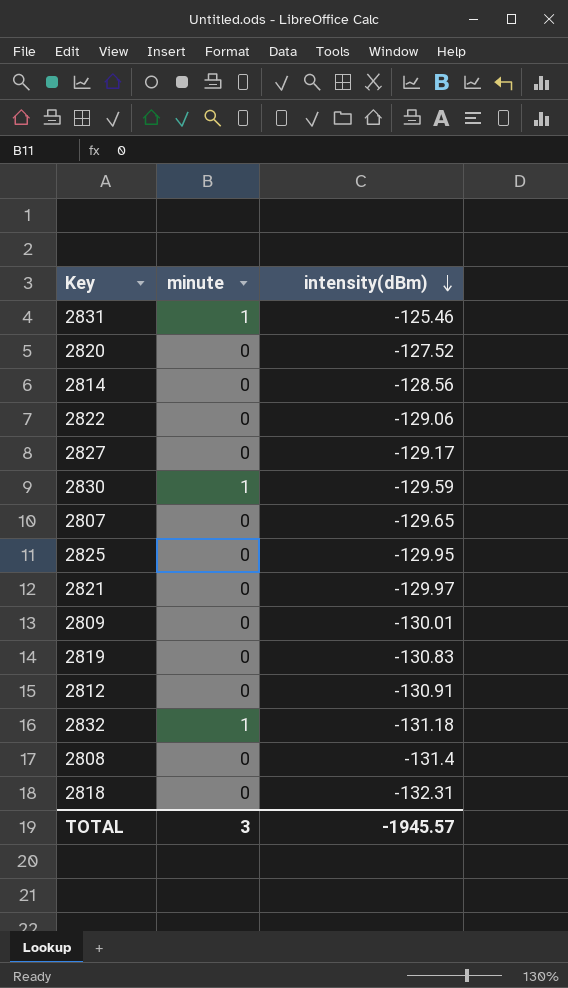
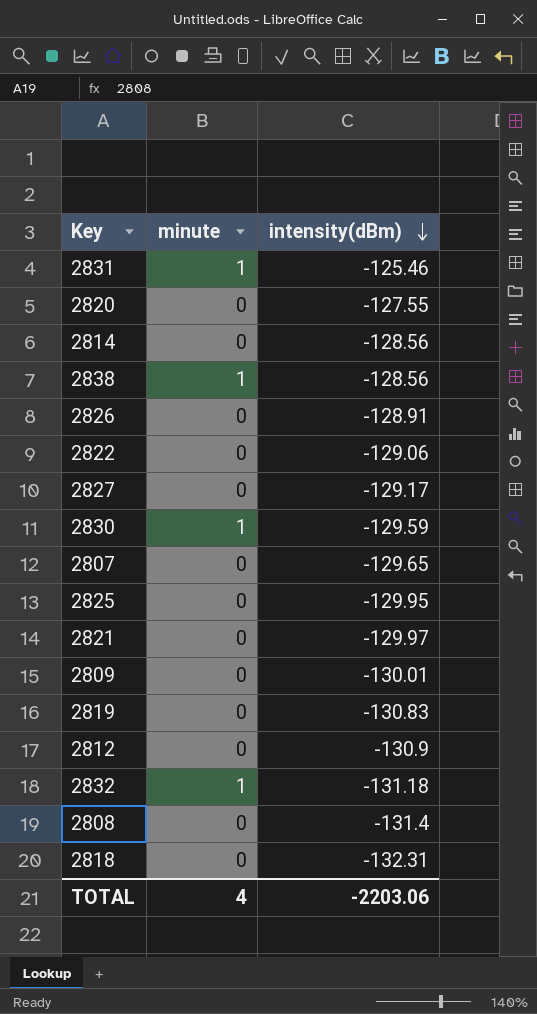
2820 | intensity(dBm): -127.52 -> -127.55
row 2838: none -> 1 | -128.56
row 2826: none -> 0 | -128.91
2812 | intensity(dBm): -130.91 -> -130.9
TOTAL | minute: 3 -> 4
TOTAL | intensity(dBm): -1945.57 -> -2203.06

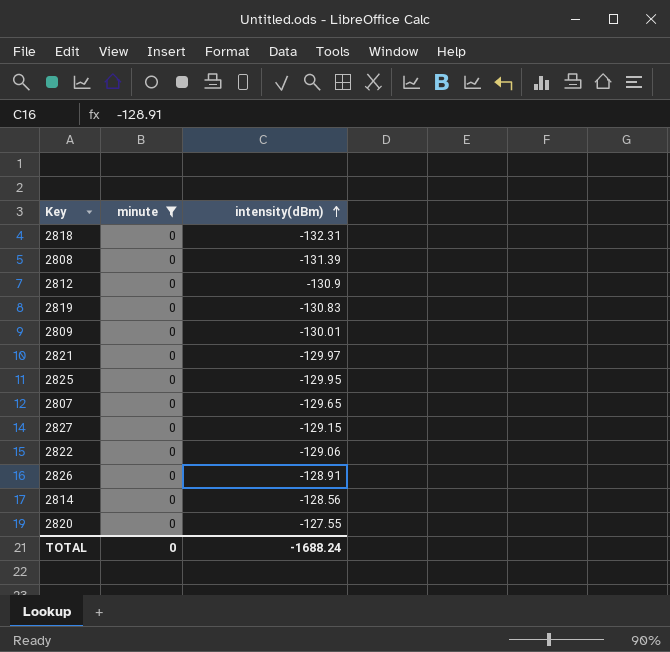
filter: none -> minute = 0
row order: intensity(dBm) descending -> intensity(dBm) ascending
2808 | intensity(dBm): -131.4 -> -131.39
2827 | intensity(dBm): -129.17 -> -129.15
TOTAL | minute: 4 -> 0
TOTAL | intensity(dBm): -2203.06 -> -1688.24

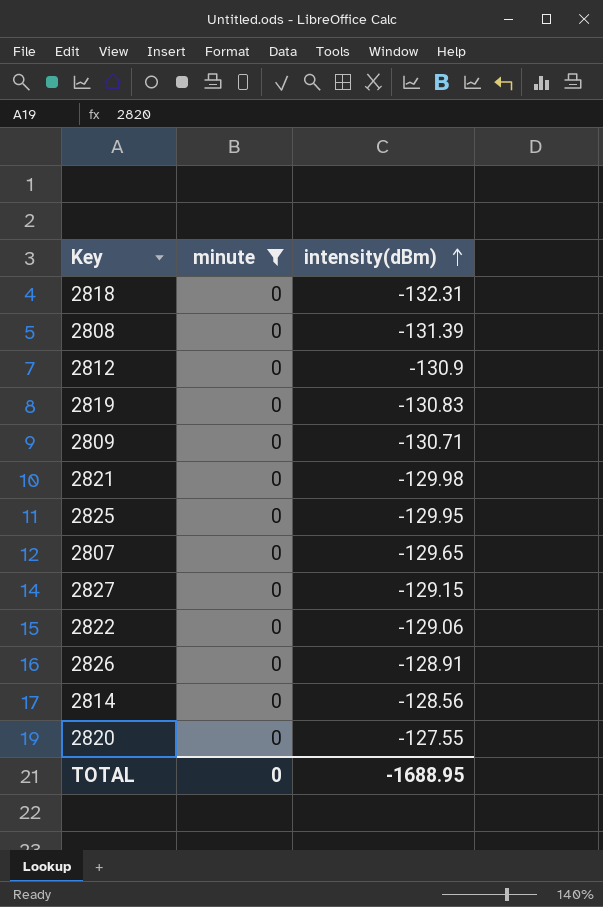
2809 | intensity(dBm): -130.01 -> -130.71
2821 | intensity(dBm): -129.97 -> -129.98
TOTAL | intensity(dBm): -1688.24 -> -1688.95

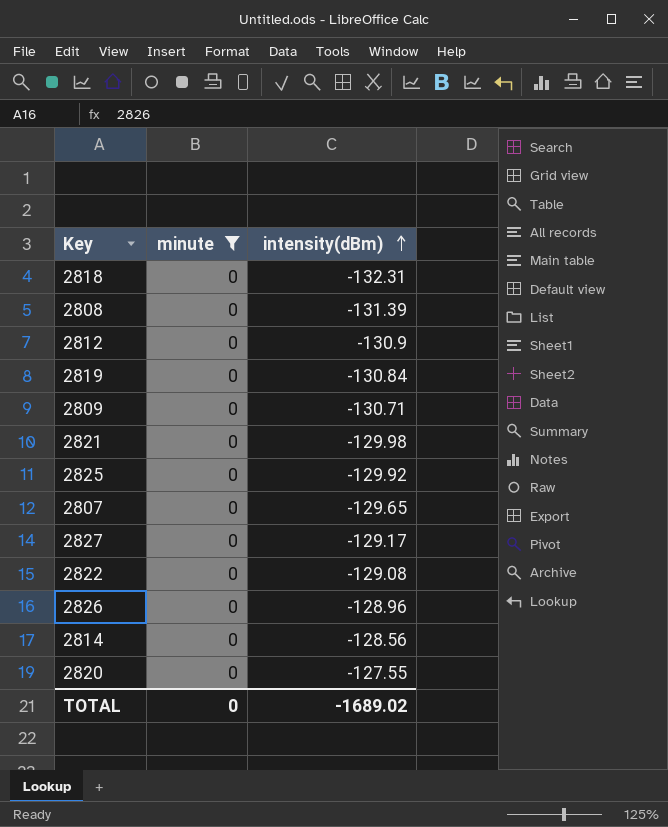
2819 | intensity(dBm): -130.83 -> -130.84
2825 | intensity(dBm): -129.95 -> -129.92
2827 | intensity(dBm): -129.15 -> -129.17
2822 | intensity(dBm): -129.06 -> -129.08
2826 | intensity(dBm): -128.91 -> -128.96
TOTAL | intensity(dBm): -1688.95 -> -1689.02

